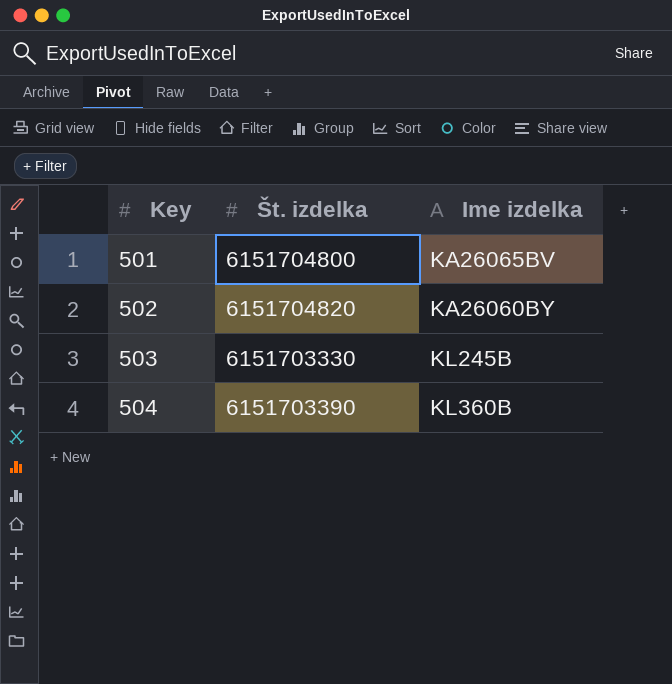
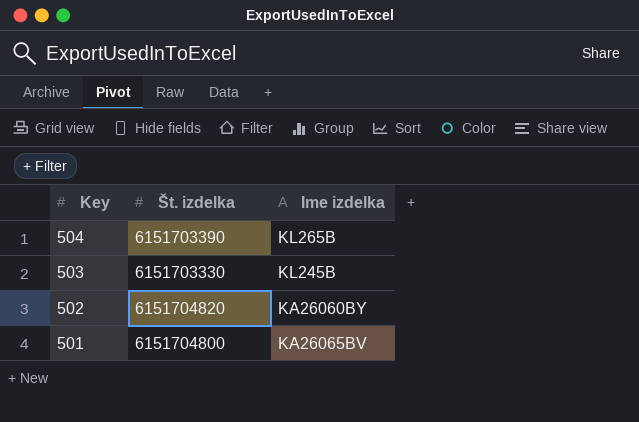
row order: Key ascending -> Key descending
504 | Ime izdelka: KL360B -> KL265B

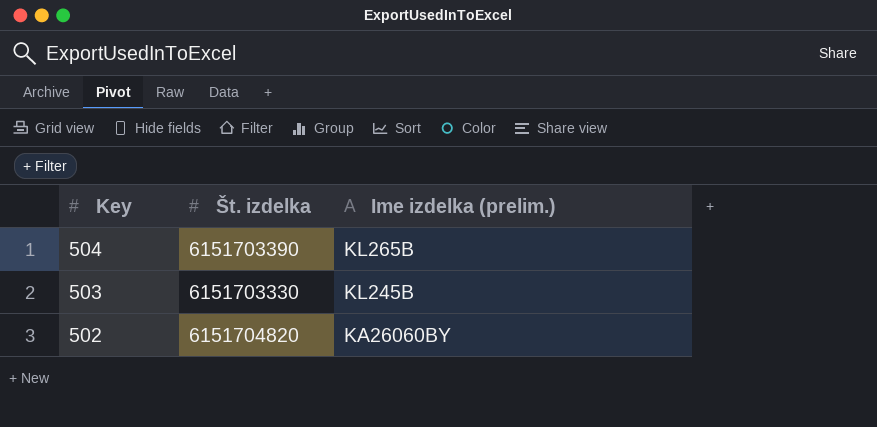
column name: Ime izdelka -> Ime izdelka (prelim.)
row 501: 6151704800 | KA26065BV -> none

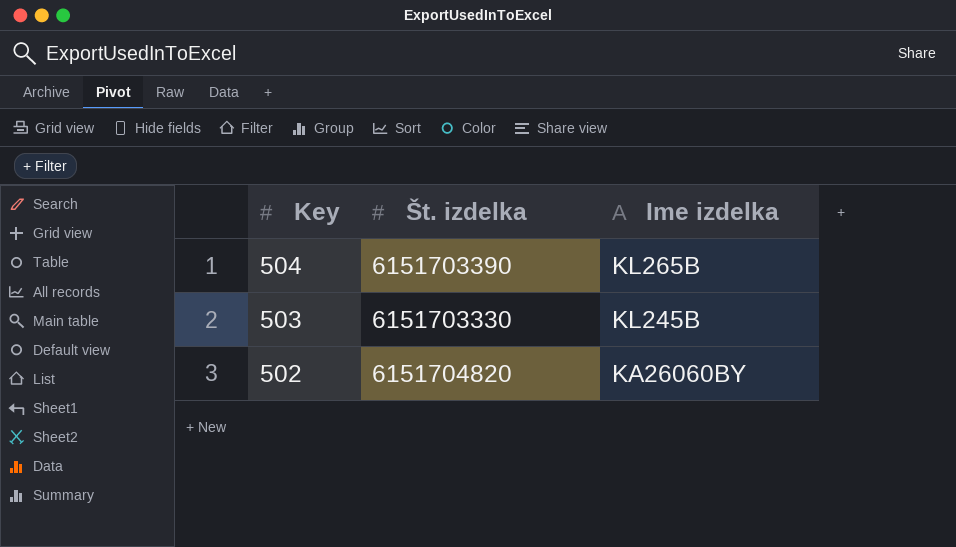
column name: Ime izdelka (prelim.) -> Ime izdelka

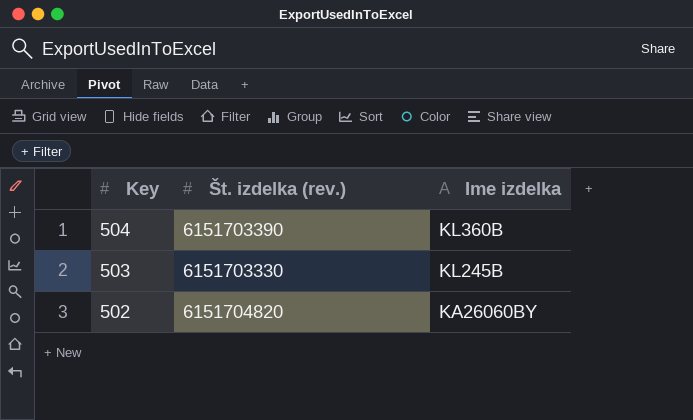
column name: Št. izdelka -> Št. izdelka (rev.)
504 | Ime izdelka: KL265B -> KL360B

